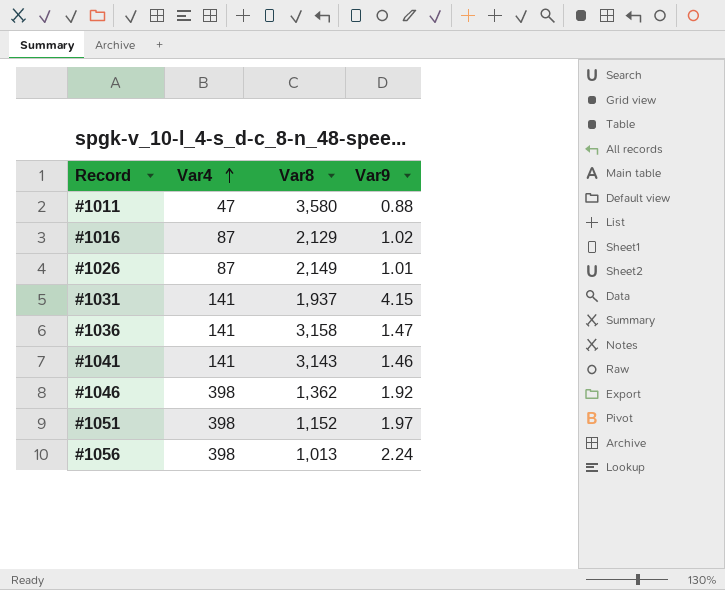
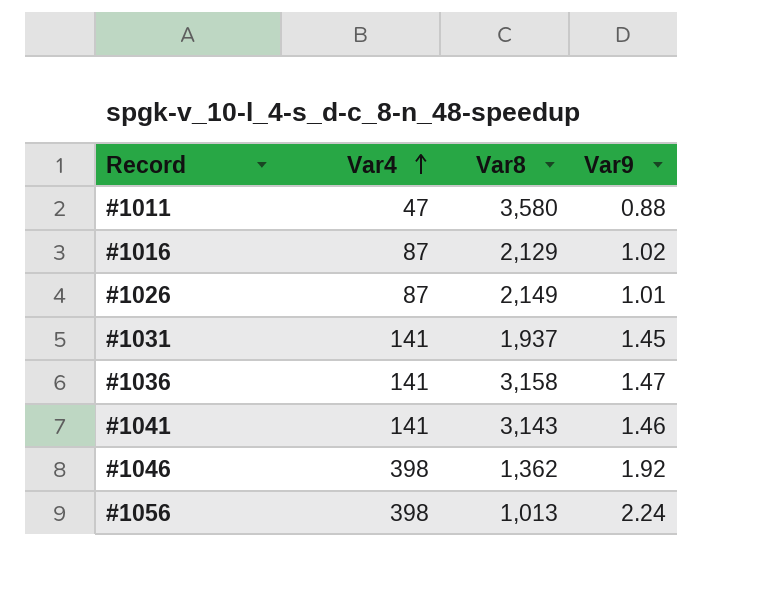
row #1051: 398 | 1,152 | 1.97 -> none
#1031 | Var9: 4.15 -> 1.45

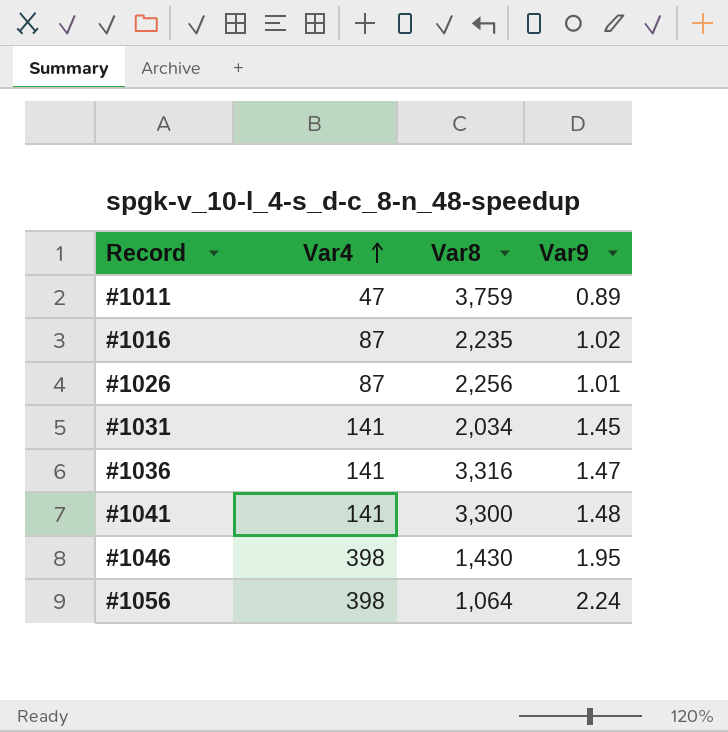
#1011 | Var8: 3,580 -> 3,759
#1011 | Var9: 0.88 -> 0.89
#1016 | Var8: 2,129 -> 2,235
#1026 | Var8: 2,149 -> 2,256
#1031 | Var8: 1,937 -> 2,034
#1036 | Var8: 3,158 -> 3,316
#1041 | Var8: 3,143 -> 3,300
#1041 | Var9: 1.46 -> 1.48
#1046 | Var8: 1,362 -> 1,430
#1046 | Var9: 1.92 -> 1.95
#1056 | Var8: 1,013 -> 1,064

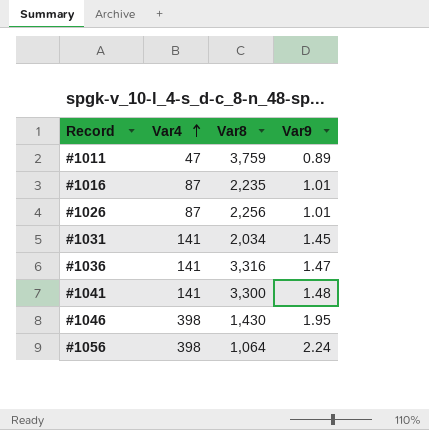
#1016 | Var9: 1.02 -> 1.01

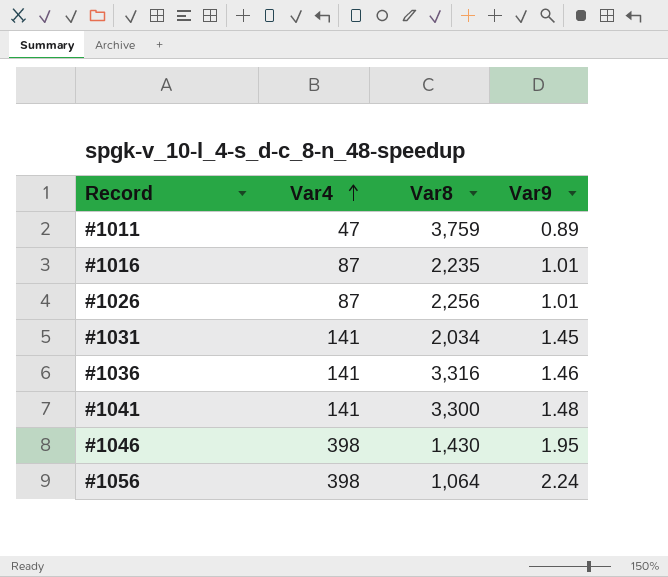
#1036 | Var9: 1.47 -> 1.46

